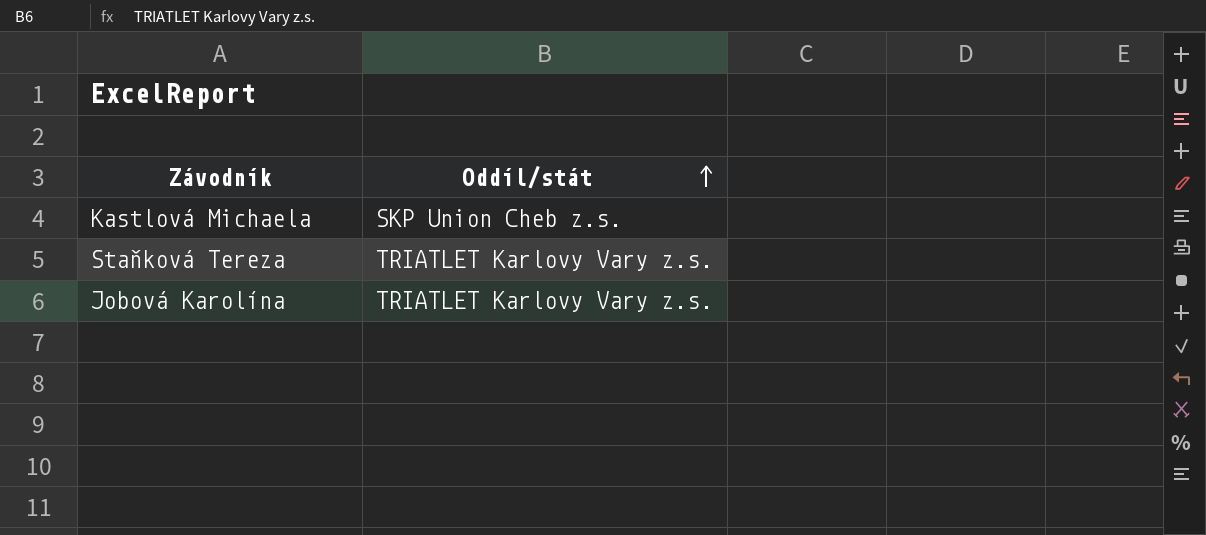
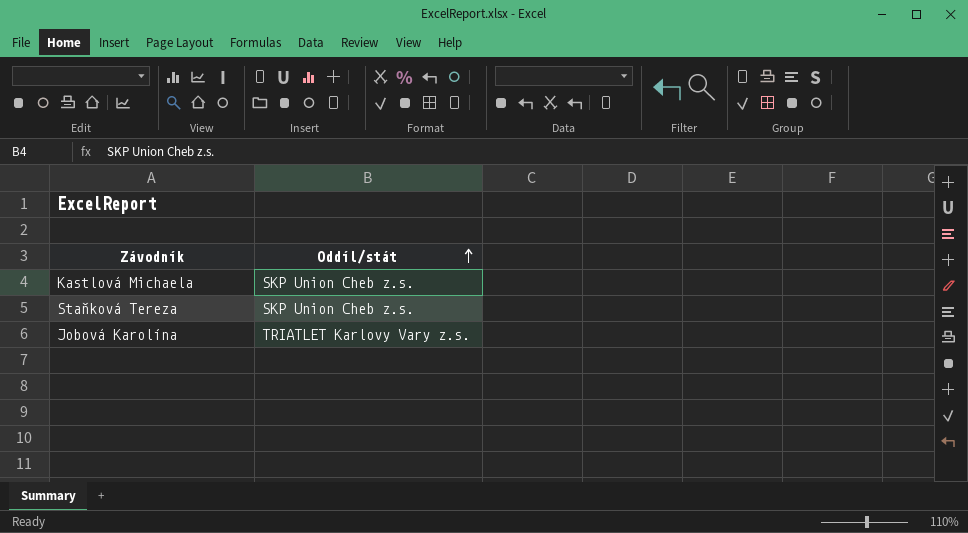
Staňková Tereza | Oddíl/stát: TRIATLET Karlovy Vary z.s. -> SKP Union Cheb z.s.

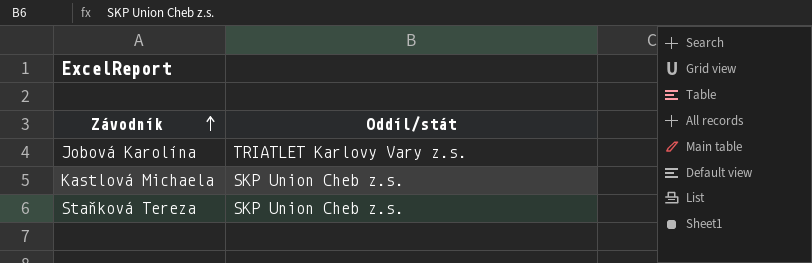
row order: Oddíl/stát ascending -> Závodník ascending

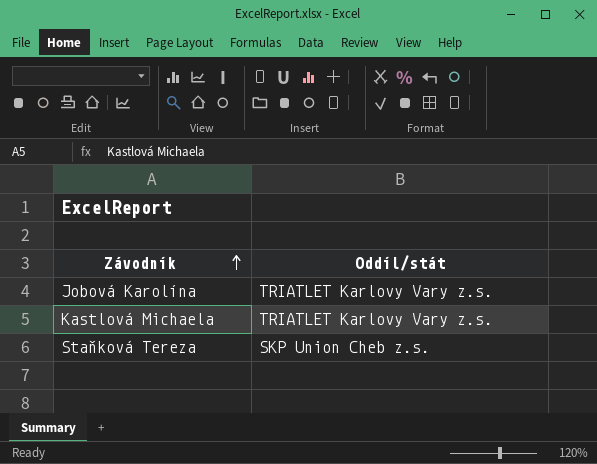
Kastlová Michaela | Oddíl/stát: SKP Union Cheb z.s. -> TRIATLET Karlovy Vary z.s.

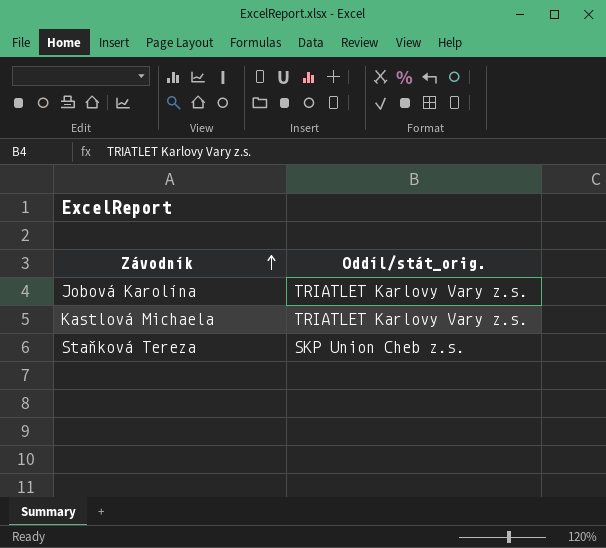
column name: Oddíl/stát -> Oddíl/stát_orig.

